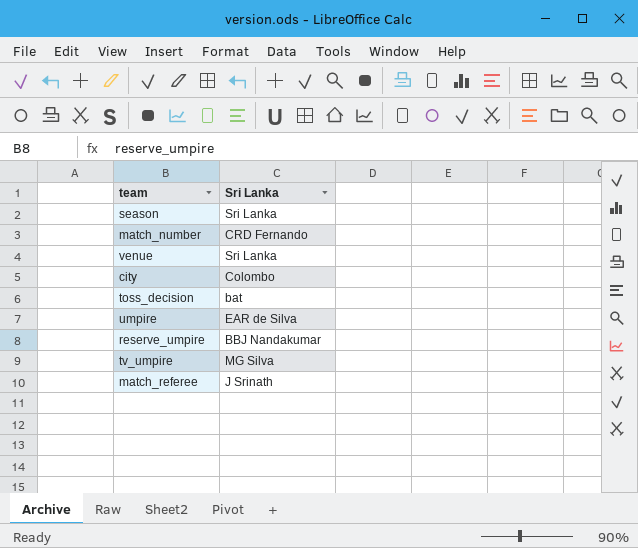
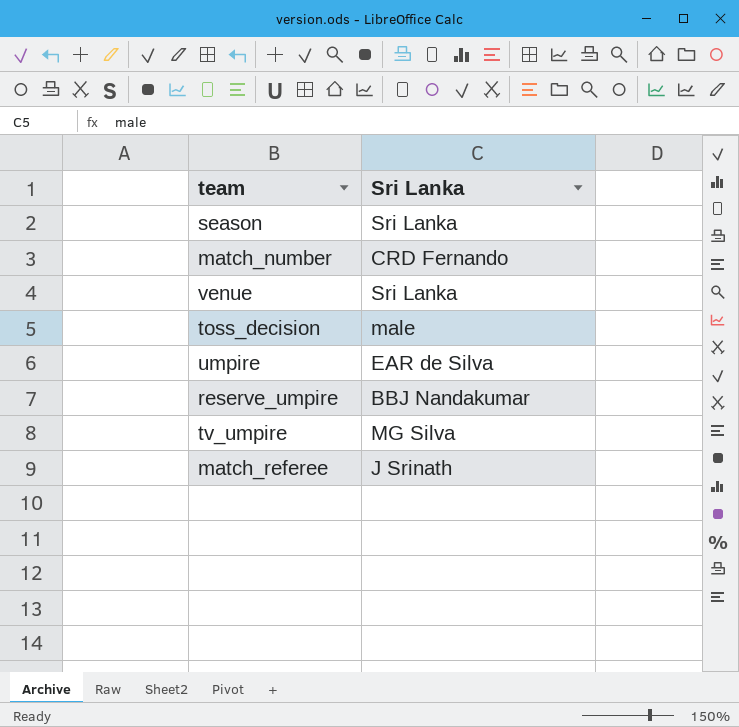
row city: Colombo -> none
toss_decision | Sri Lanka: bat -> male

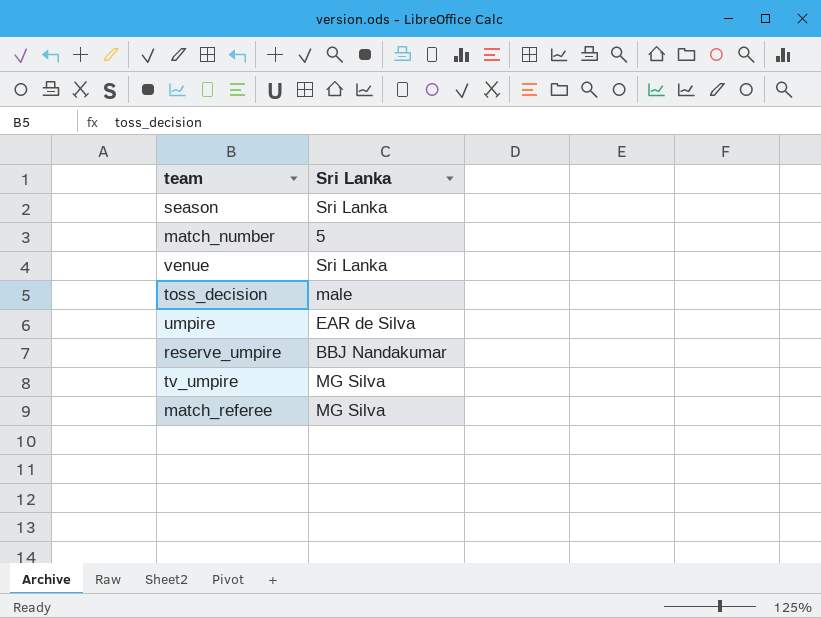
match_number | Sri Lanka: CRD Fernando -> 5
match_referee | Sri Lanka: J Srinath -> MG Silva

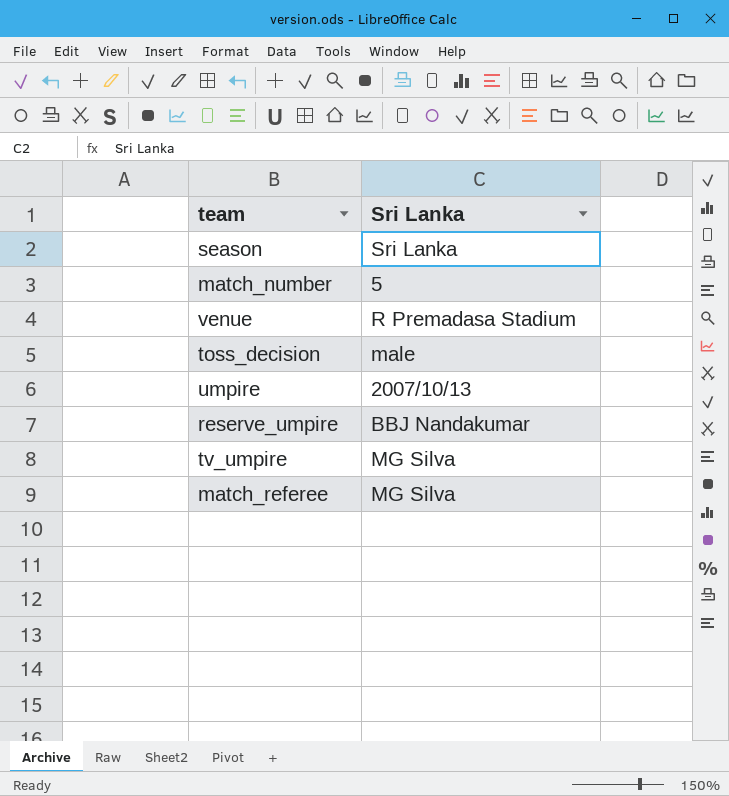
venue | Sri Lanka: Sri Lanka -> R Premadasa Stadium
umpire | Sri Lanka: EAR de Silva -> 2007/10/13

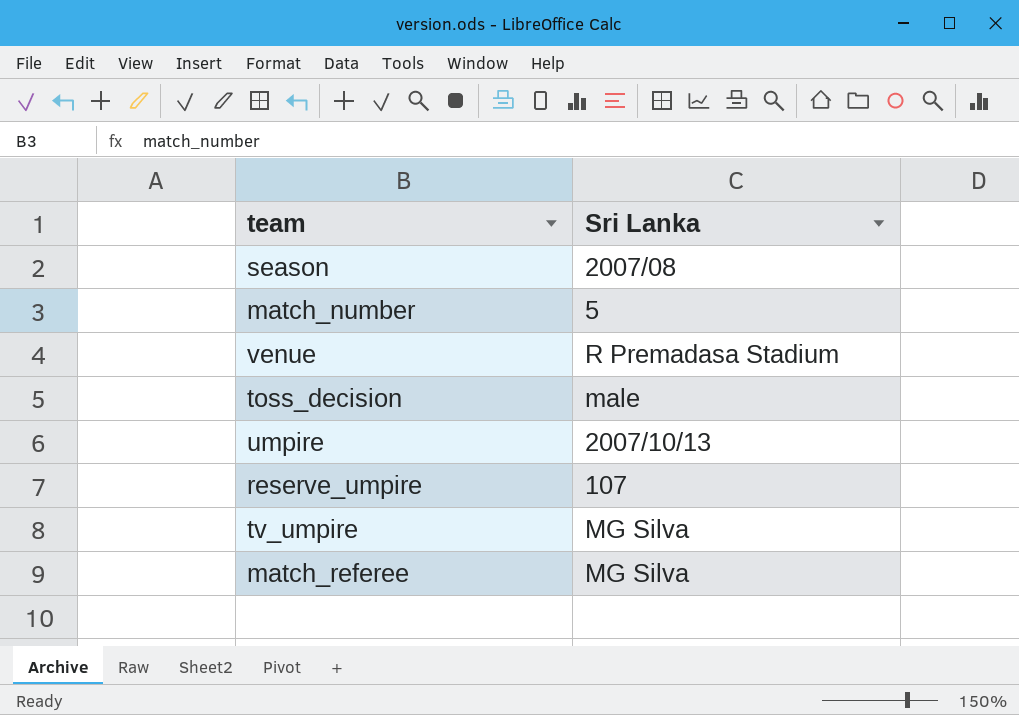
season | Sri Lanka: Sri Lanka -> 2007/08
reserve_umpire | Sri Lanka: BBJ Nandakumar -> 107

